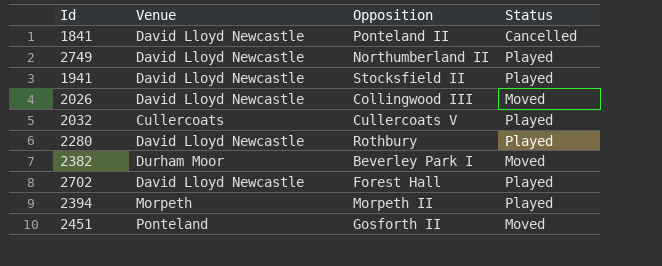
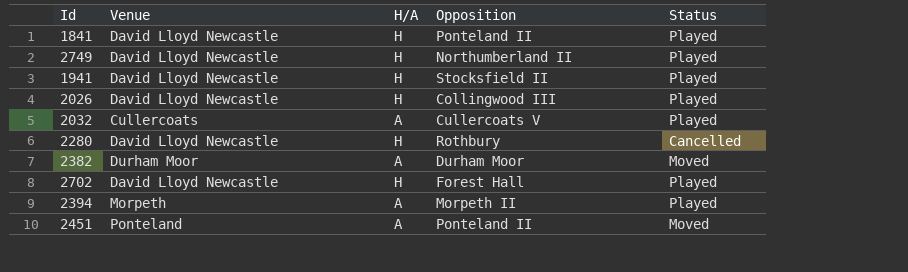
column H/A | position: none -> 3
1841 | Status: Cancelled -> Played
2026 | Status: Moved -> Played
2280 | Status: Played -> Cancelled
2382 | Opposition: Beverley Park I -> Durham Moor
2451 | Opposition: Gosforth II -> Ponteland II

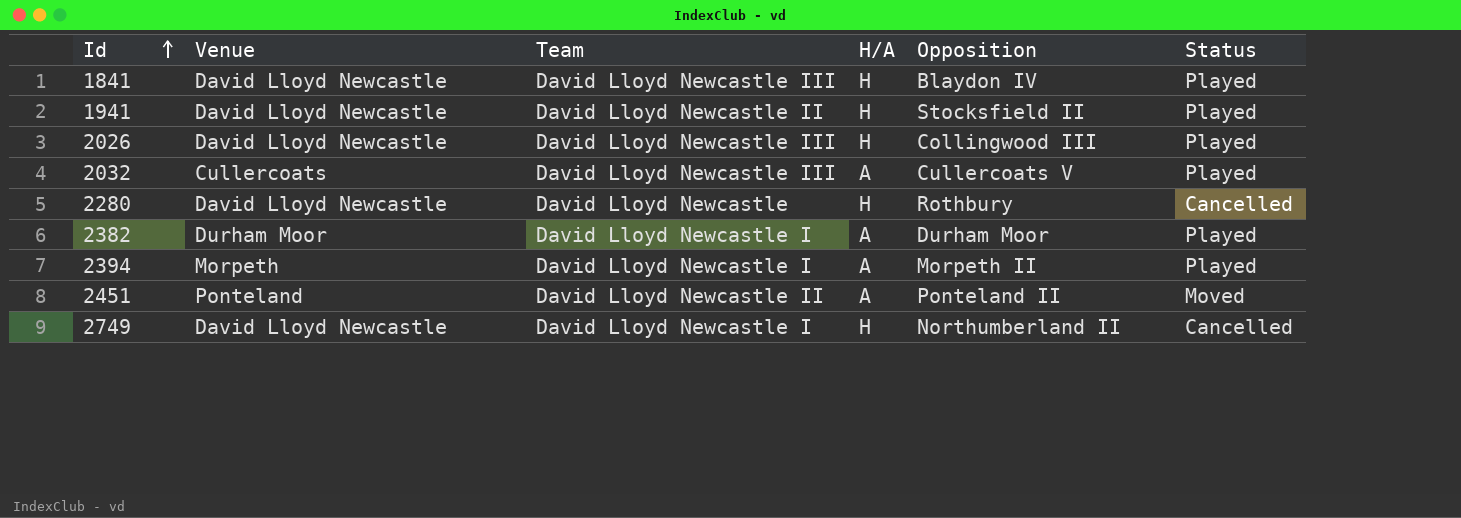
row order: none -> Id ascending
column Team | position: none -> 3
row 2702: David Lloyd Newcastle | H | Forest Hall | Played -> none
1841 | Opposition: Ponteland II -> Blaydon IV
2382 | Status: Moved -> Played
2749 | Status: Played -> Cancelled

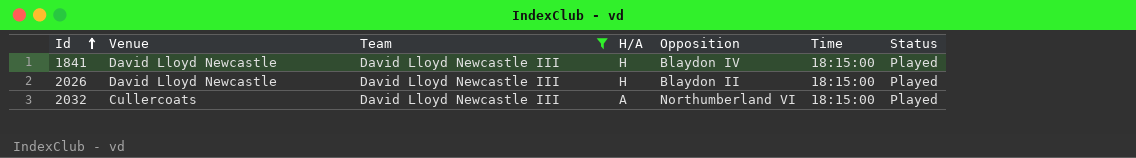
filter: none -> Team = David Lloyd Newcastle III
column Time | position: none -> 6
2026 | Opposition: Collingwood III -> Blaydon II
2032 | Opposition: Cullercoats V -> Northumberland VI

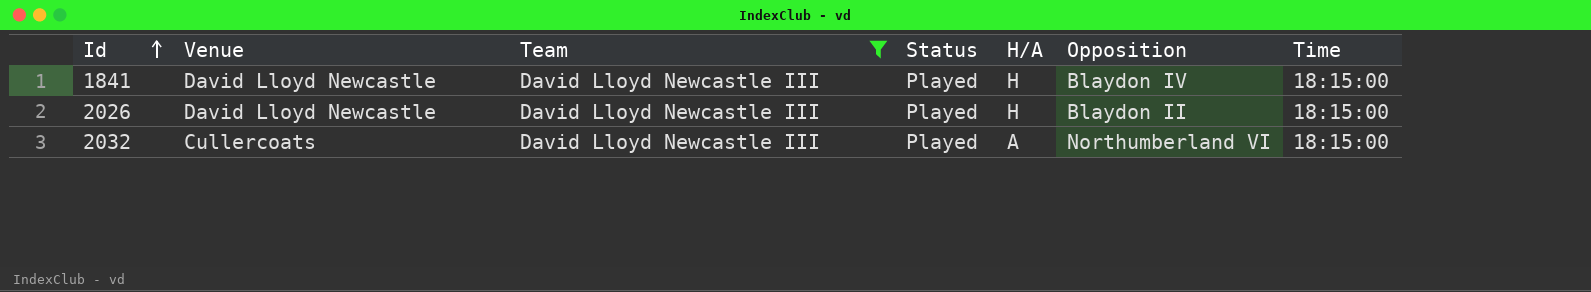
column Status | position: 7 -> 4

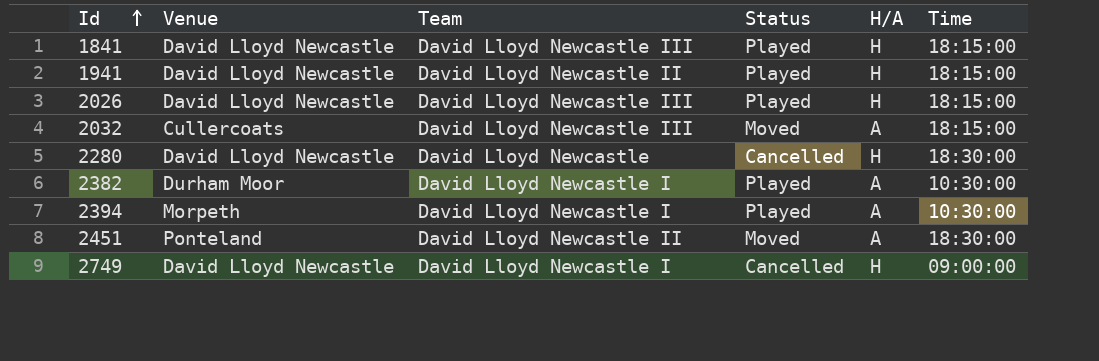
filter: Team = David Lloyd Newcastle III -> none
column Opposition | position: 6 -> none
2032 | Status: Played -> Moved

